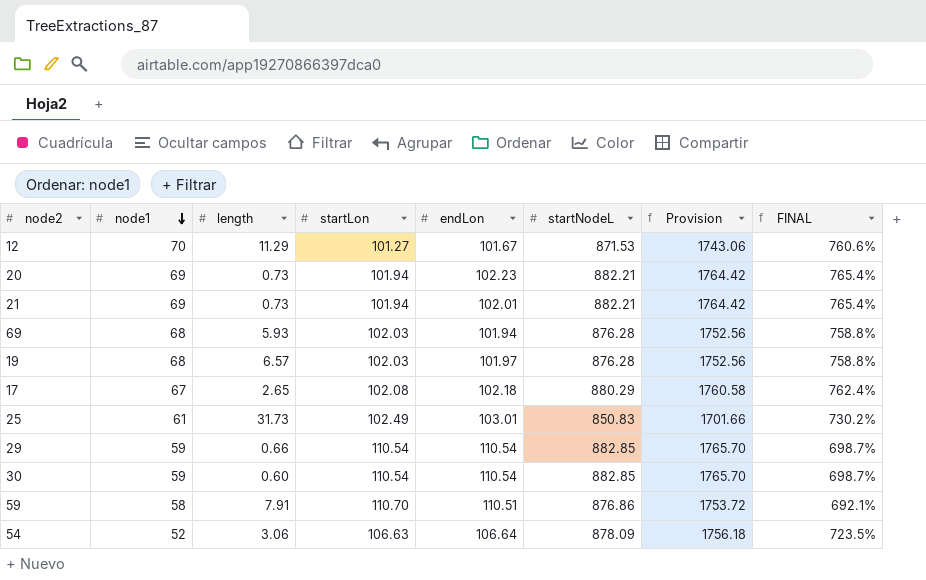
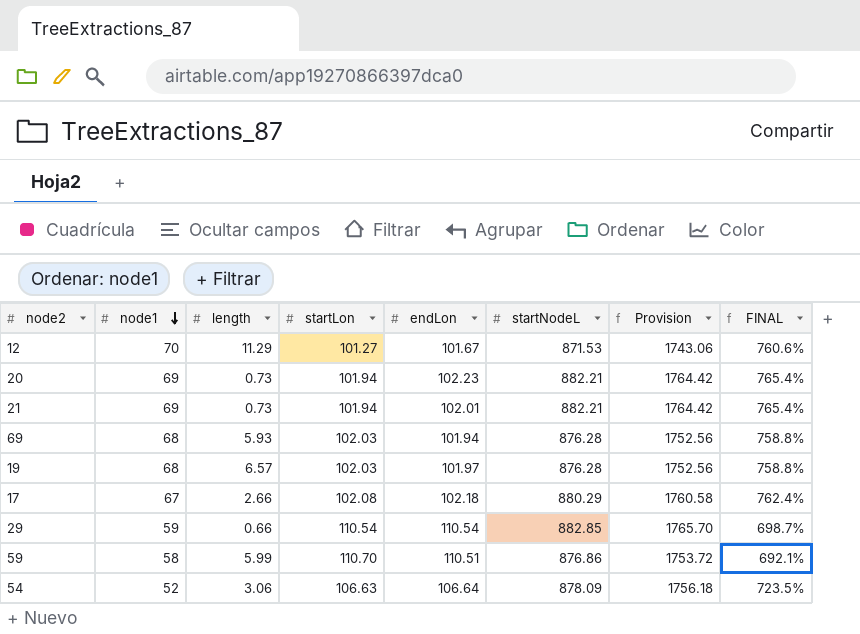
row 25: 61 | 31.73 | 102.49 | 103.01 | 850.83 | 1701.66 | 730.2% -> none
row 30: 59 | 0.60 | 110.54 | 110.54 | 882.85 | 1765.70 | 698.7% -> none
17 | length: 2.65 -> 2.66
59 | length: 7.91 -> 5.99

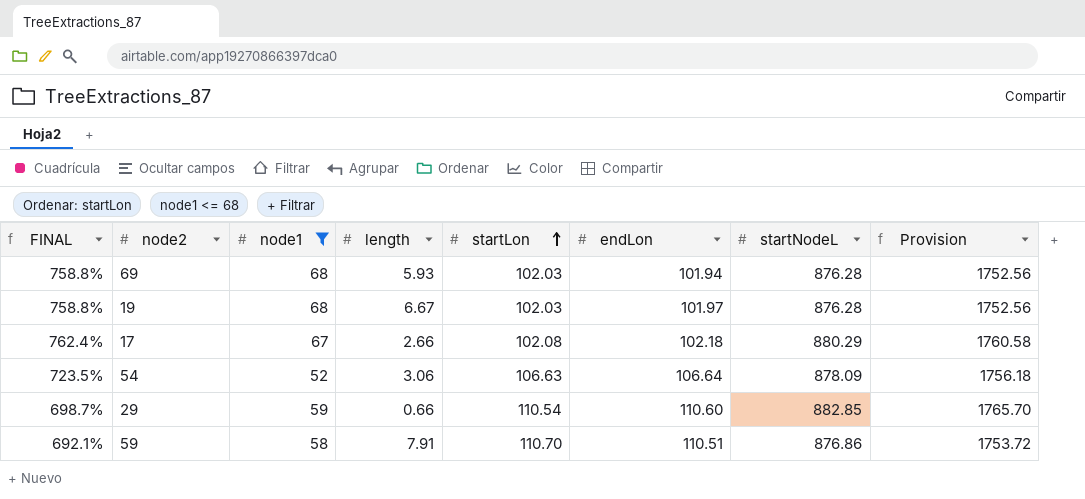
filter: none -> node1 <= 68
row order: node1 descending -> startLon ascending
column FINAL | position: 8 -> 1
19 | length: 6.57 -> 6.67
29 | endLon: 110.54 -> 110.60
59 | length: 5.99 -> 7.91

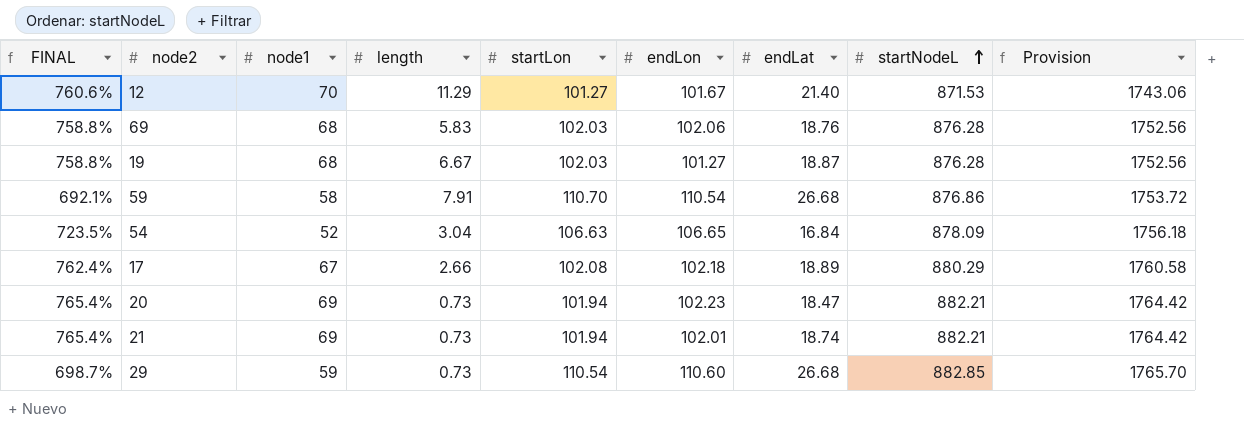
filter: node1 <= 68 -> none
row order: startLon ascending -> startNodeL ascending
column endLat | position: none -> 7
69 | length: 5.93 -> 5.83
69 | endLon: 101.94 -> 102.06
19 | endLon: 101.97 -> 101.27
59 | endLon: 110.51 -> 110.54
54 | length: 3.06 -> 3.04
54 | endLon: 106.64 -> 106.65
29 | length: 0.66 -> 0.73

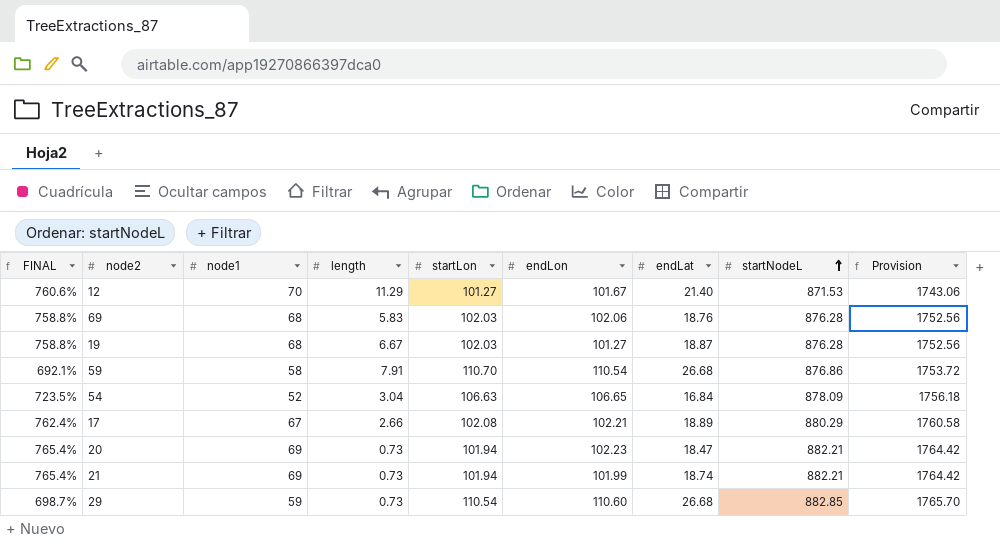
17 | endLon: 102.18 -> 102.21
21 | endLon: 102.01 -> 101.99

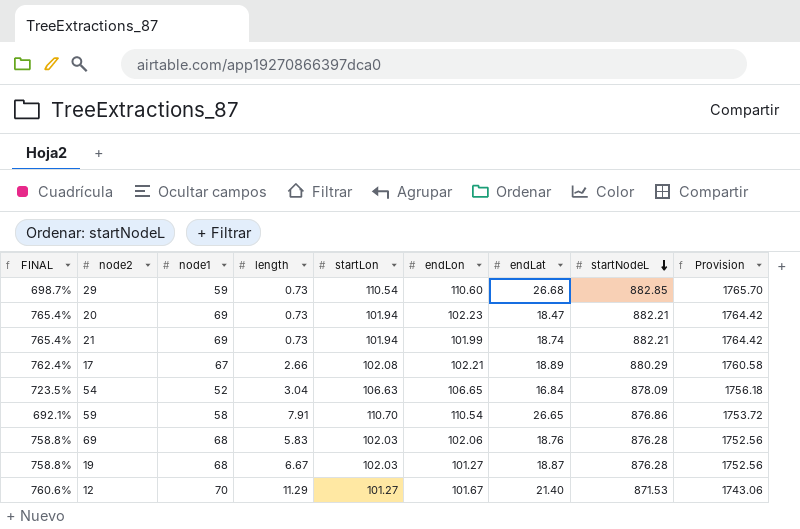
row order: startNodeL ascending -> startNodeL descending
59 | endLat: 26.68 -> 26.65

